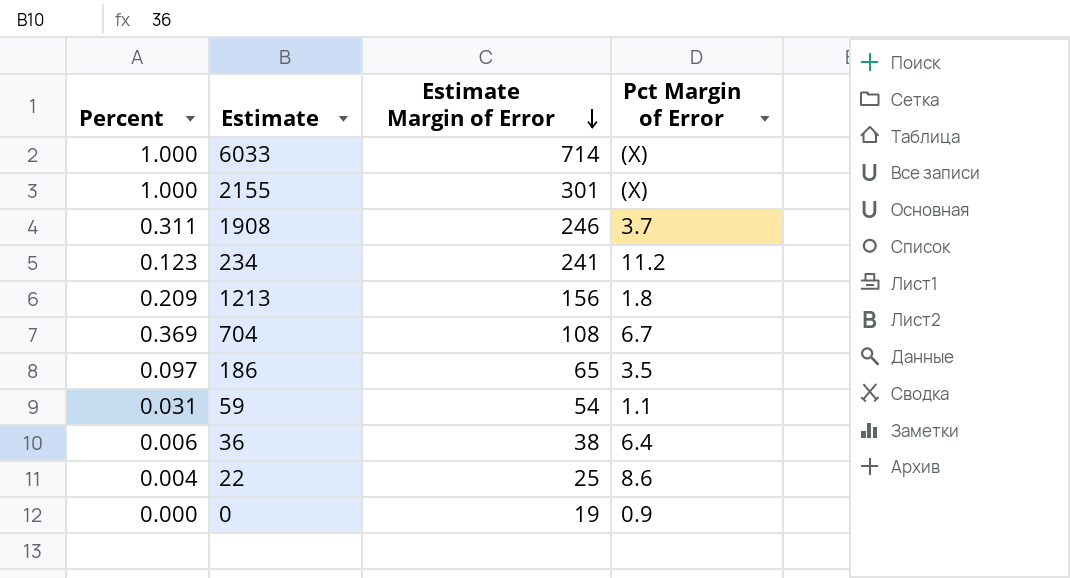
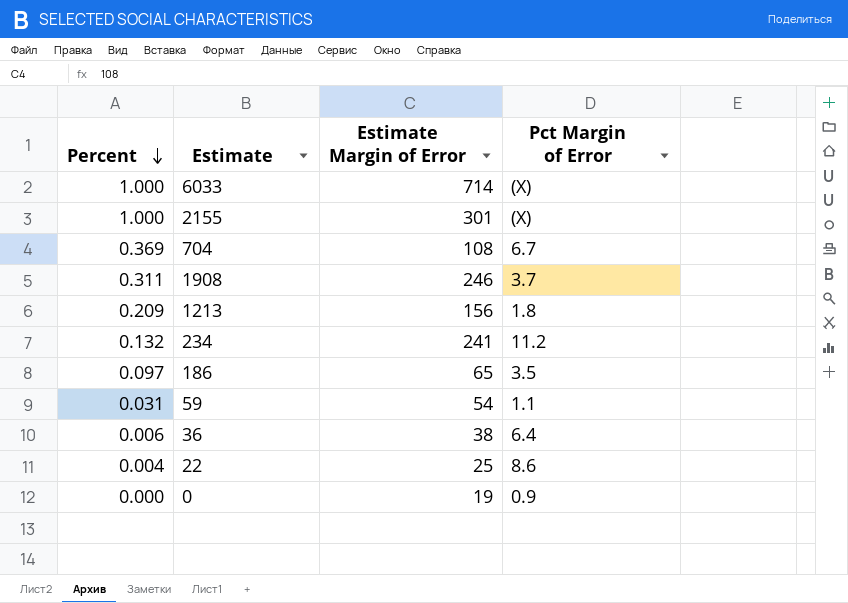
row order: Estimate Margin of Error descending -> Percent descending
234 | Percent: 0.123 -> 0.132

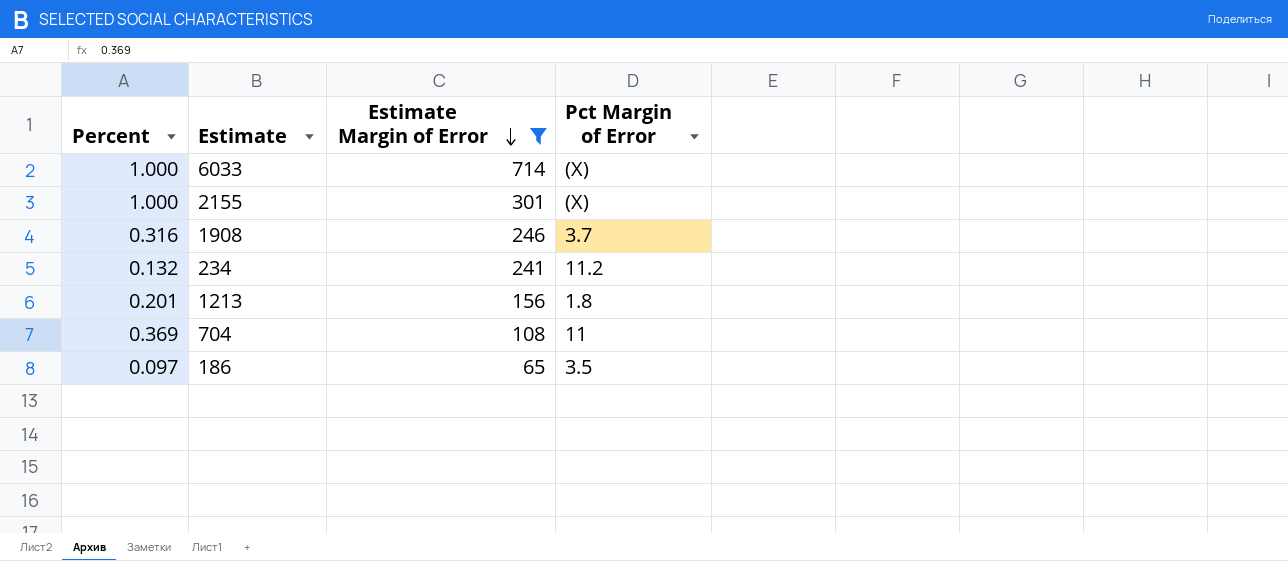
filter: none -> Estimate Margin of Error >= 65
row order: Percent descending -> Estimate Margin of Error descending
1908 | Percent: 0.311 -> 0.316
1213 | Percent: 0.209 -> 0.201
704 | Pct Margin of Error: 6.7 -> 11

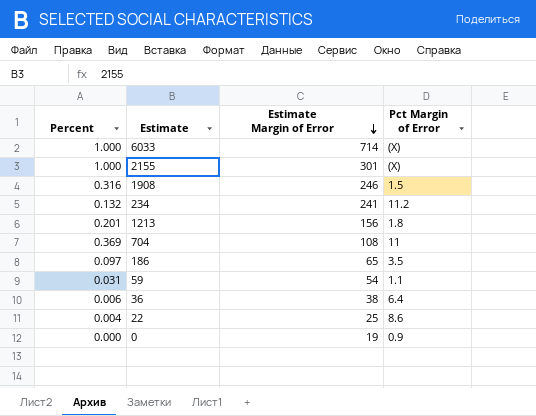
filter: Estimate Margin of Error >= 65 -> none
1908 | Pct Margin of Error: 3.7 -> 1.5

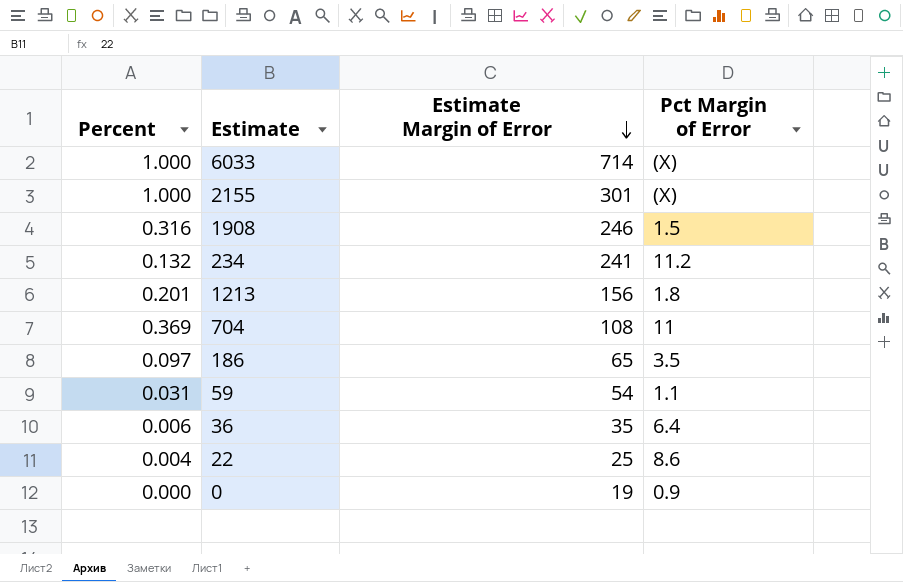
36 | Estimate Margin of Error: 38 -> 35

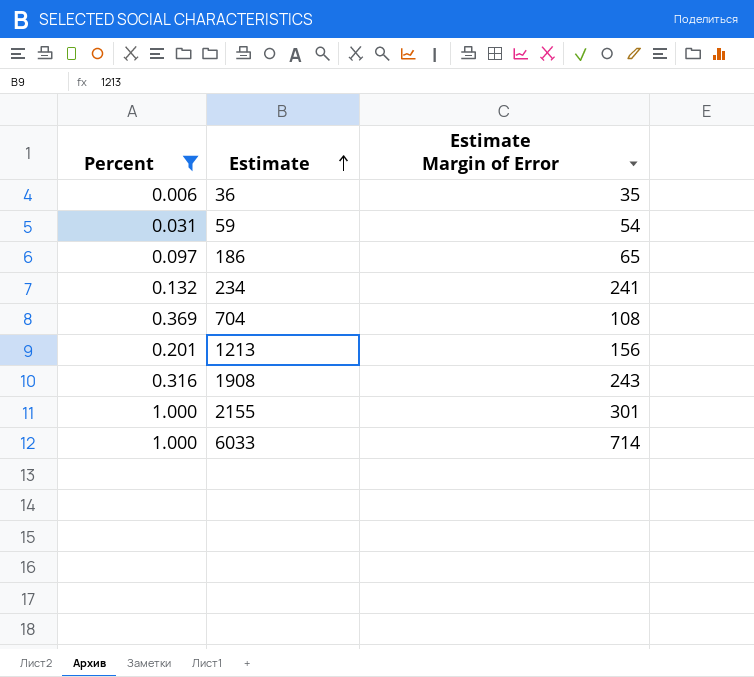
filter: none -> Percent >= 0.006
row order: Estimate Margin of Error descending -> Estimate ascending
column Pct Margin of Error | position: 4 -> none
1908 | Estimate Margin of Error: 246 -> 243

